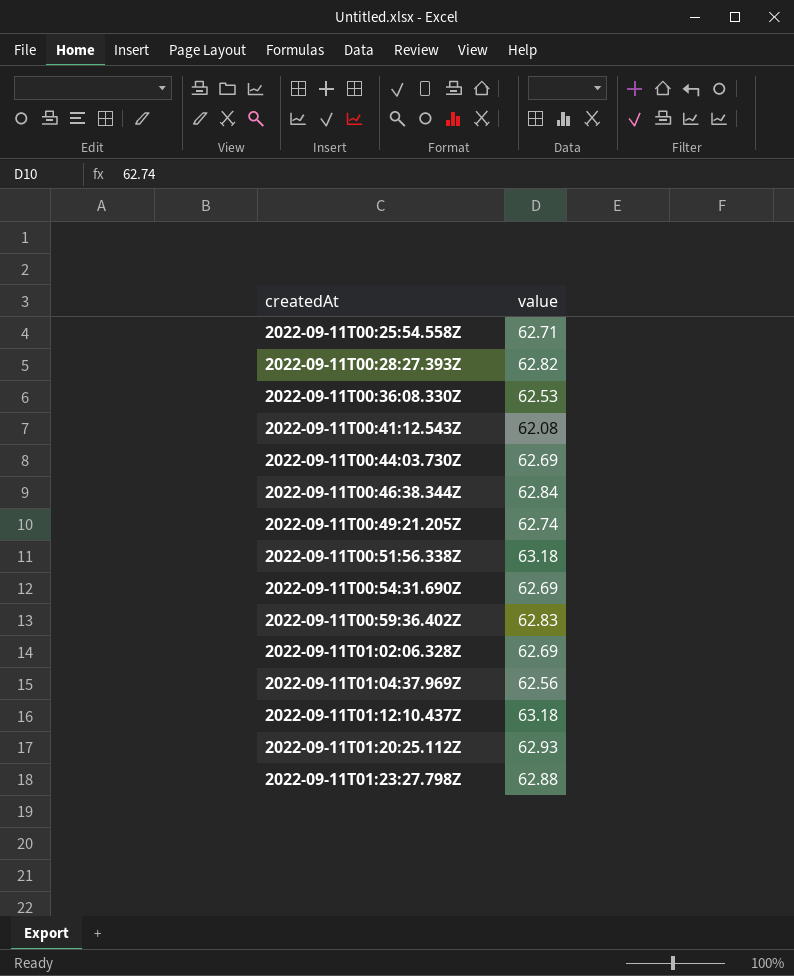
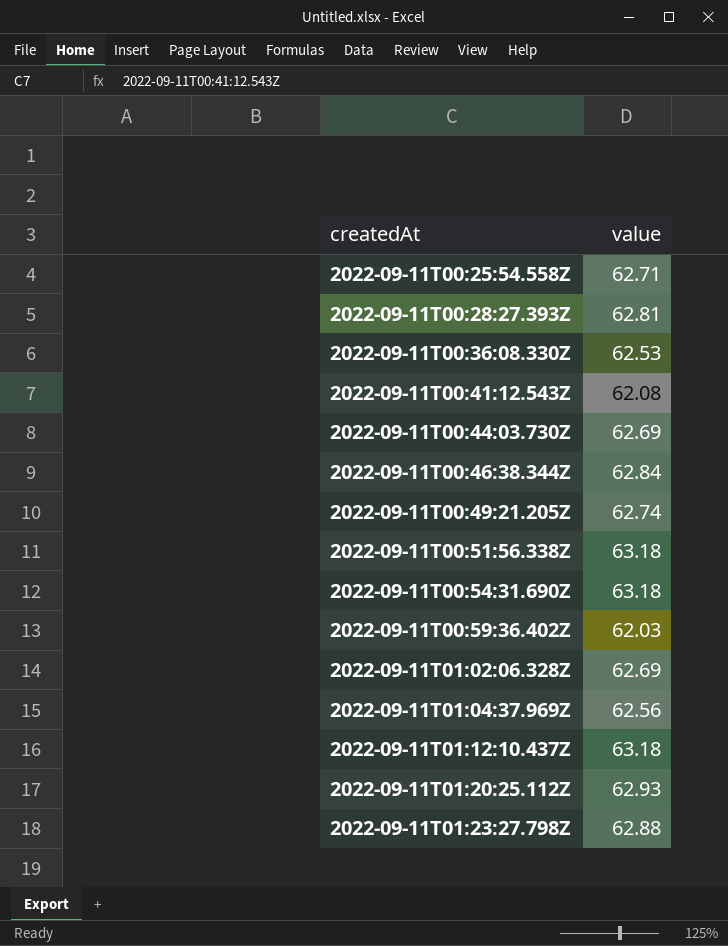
2022-09-11T00:28:27.393Z | value: 62.82 -> 62.81
2022-09-11T00:54:31.690Z | value: 62.69 -> 63.18
2022-09-11T00:59:36.402Z | value: 62.83 -> 62.03

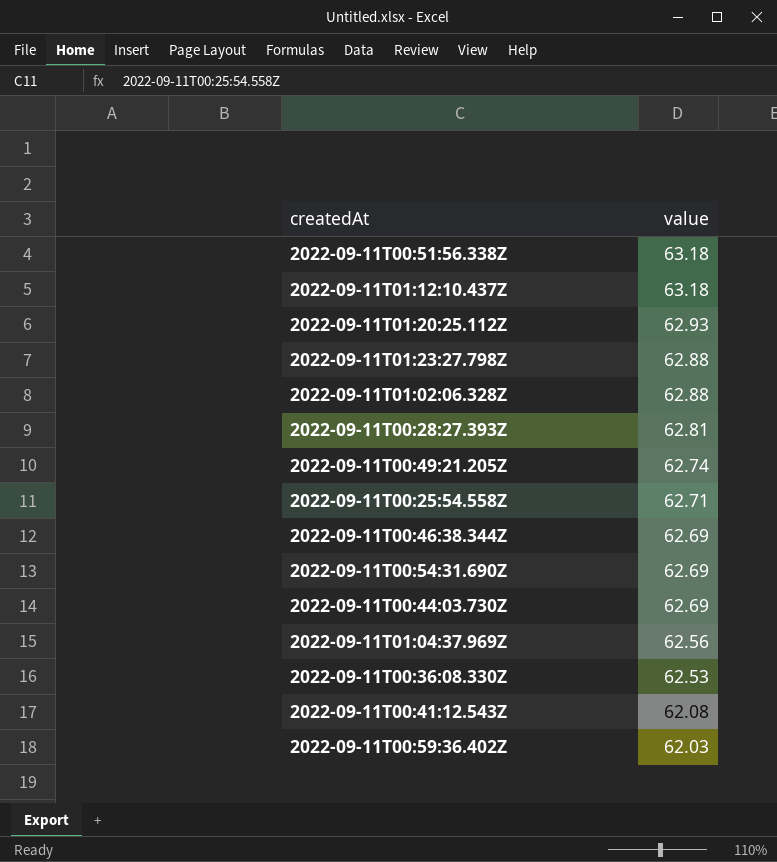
row order: createdAt ascending -> value descending
2022-09-11T01:02:06.328Z | value: 62.69 -> 62.88
2022-09-11T00:46:38.344Z | value: 62.84 -> 62.69
2022-09-11T00:54:31.690Z | value: 63.18 -> 62.69

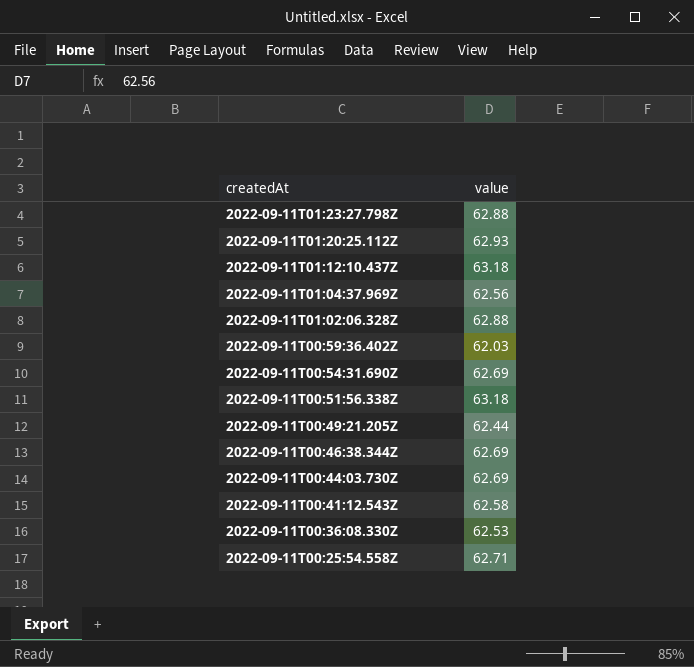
row order: value descending -> createdAt descending
row 2022-09-11T00:28:27.393Z: 62.81 -> none
2022-09-11T00:49:21.205Z | value: 62.74 -> 62.44
2022-09-11T00:41:12.543Z | value: 62.08 -> 62.58

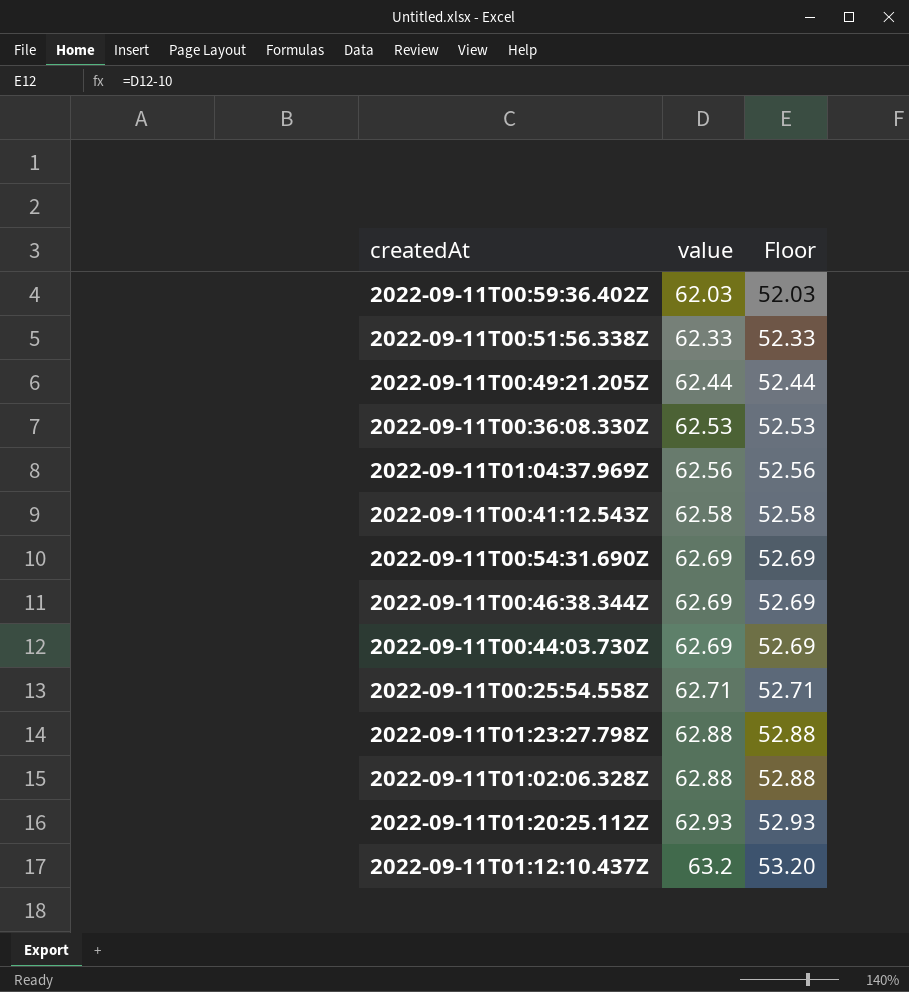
row order: createdAt descending -> value ascending
column Floor | formula: none -> [value] - 10
2022-09-11T00:51:56.338Z | value: 63.18 -> 62.33
2022-09-11T01:12:10.437Z | value: 63.18 -> 63.2

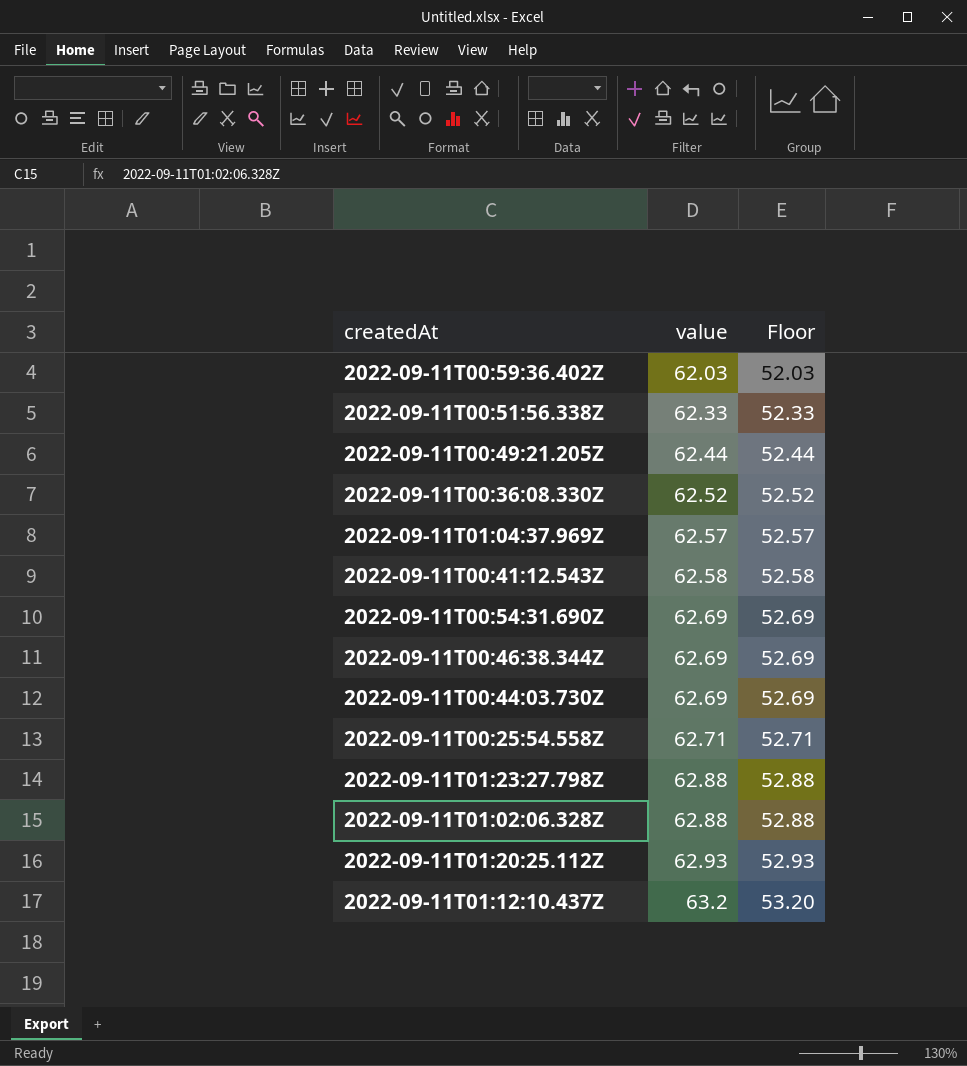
2022-09-11T00:36:08.330Z | value: 62.53 -> 62.52
2022-09-11T00:36:08.330Z | Floor: 52.53 -> 52.52
2022-09-11T01:04:37.969Z | value: 62.56 -> 62.57
2022-09-11T01:04:37.969Z | Floor: 52.56 -> 52.57

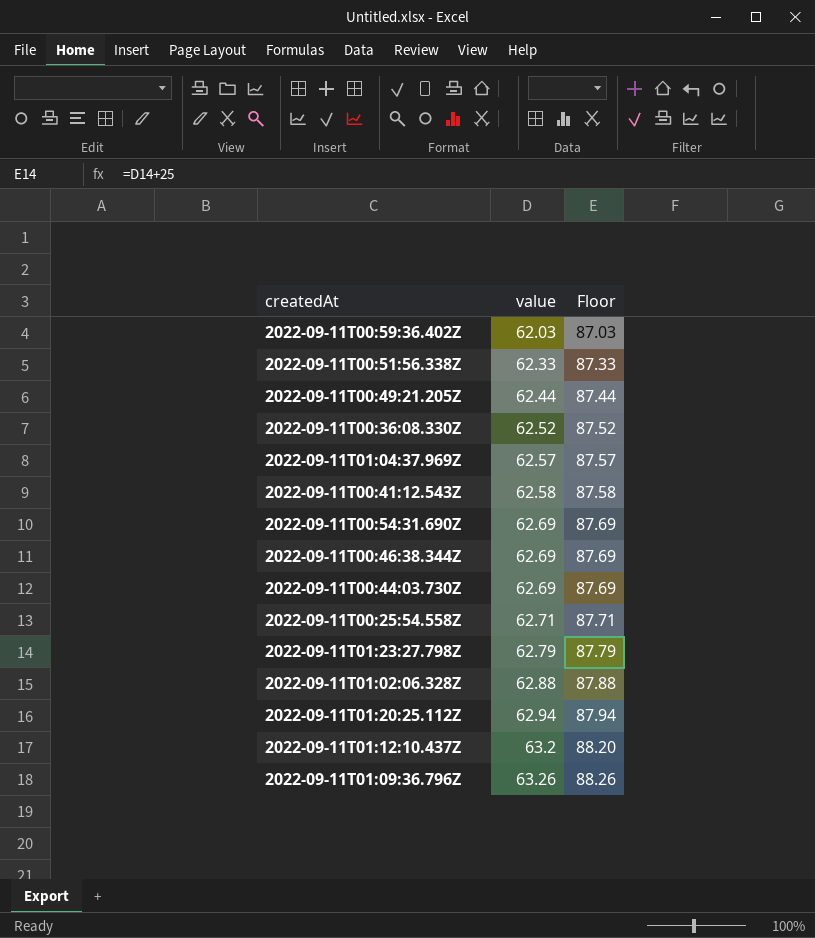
column Floor | formula: [value] - 10 -> [value] + 25
2022-09-11T01:23:27.798Z | value: 62.88 -> 62.79
2022-09-11T01:20:25.112Z | value: 62.93 -> 62.94
row 2022-09-11T01:09:36.796Z: none -> 63.26 | 88.26

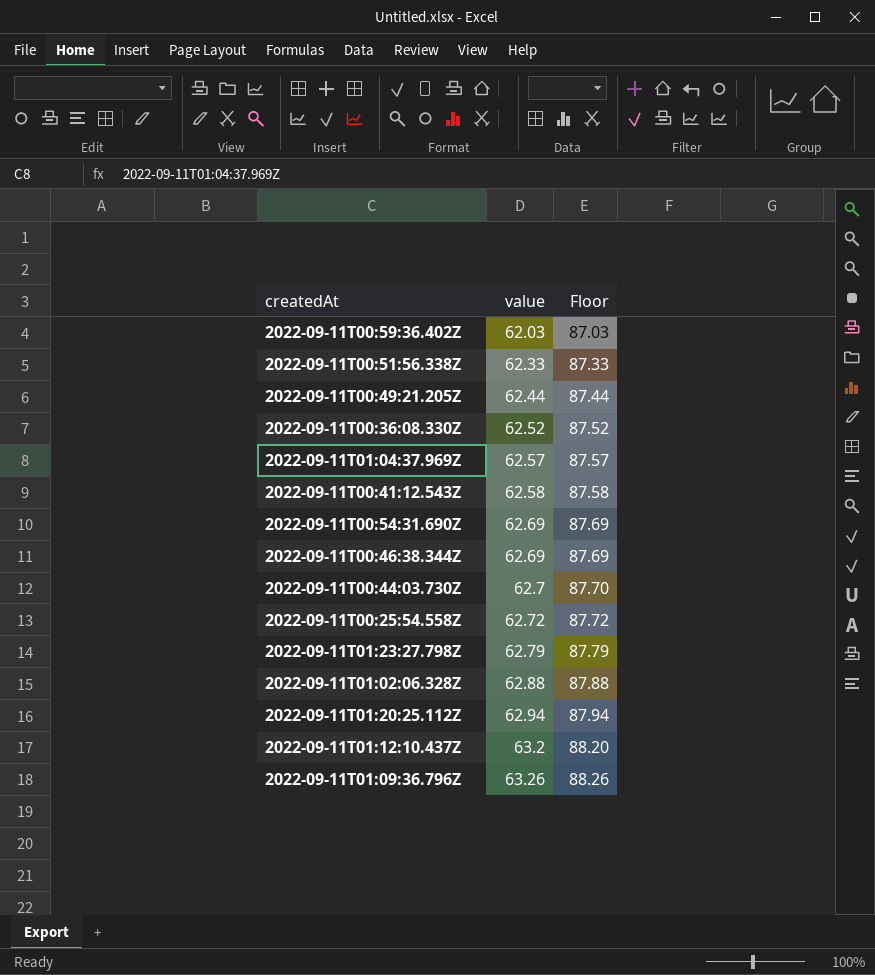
2022-09-11T00:44:03.730Z | value: 62.69 -> 62.7
2022-09-11T00:44:03.730Z | Floor: 87.69 -> 87.70
2022-09-11T00:25:54.558Z | value: 62.71 -> 62.72
2022-09-11T00:25:54.558Z | Floor: 87.71 -> 87.72

